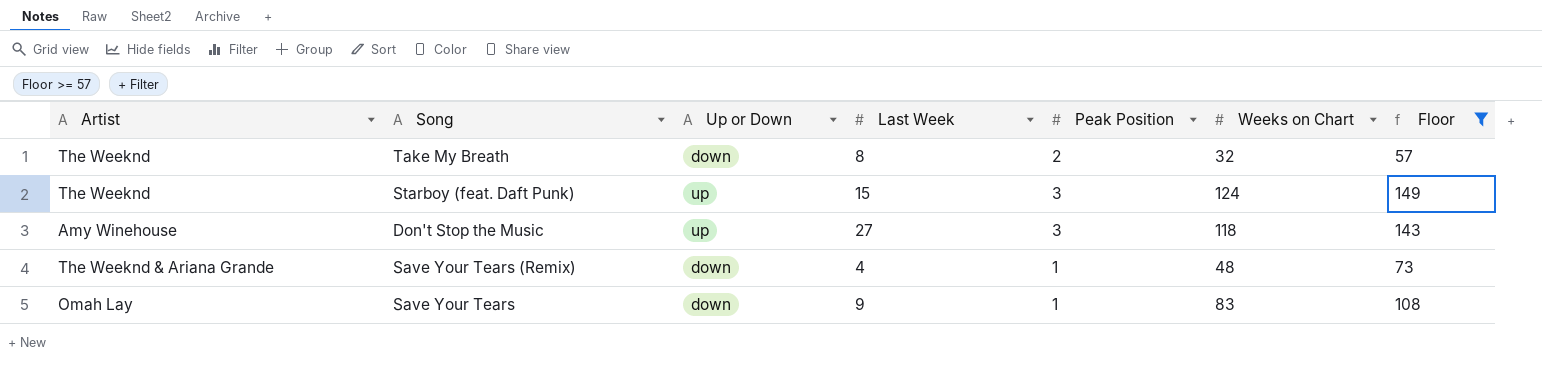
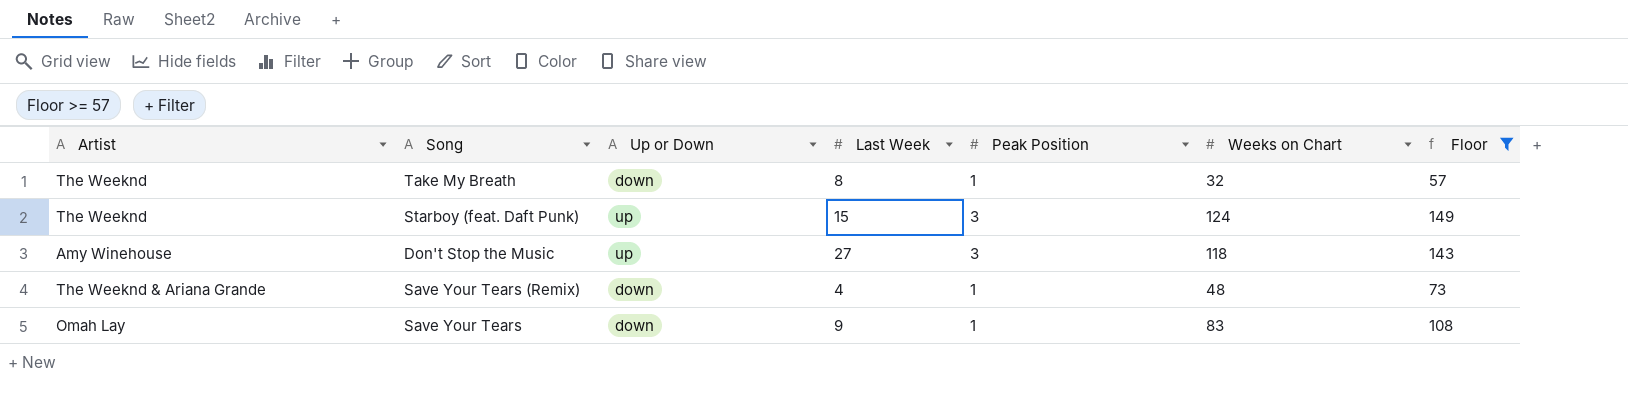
Take My Breath | Peak Position: 2 -> 1

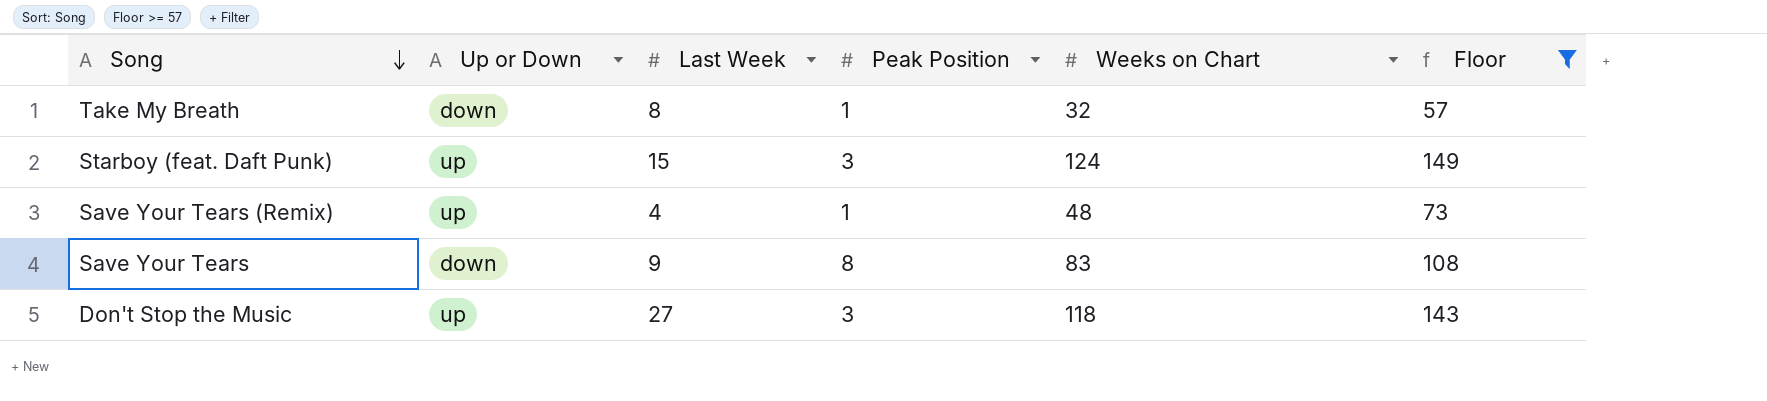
row order: none -> Song descending
column Artist | position: 1 -> none
Save Your Tears (Remix) | Up or Down: down -> up
Save Your Tears | Peak Position: 1 -> 8

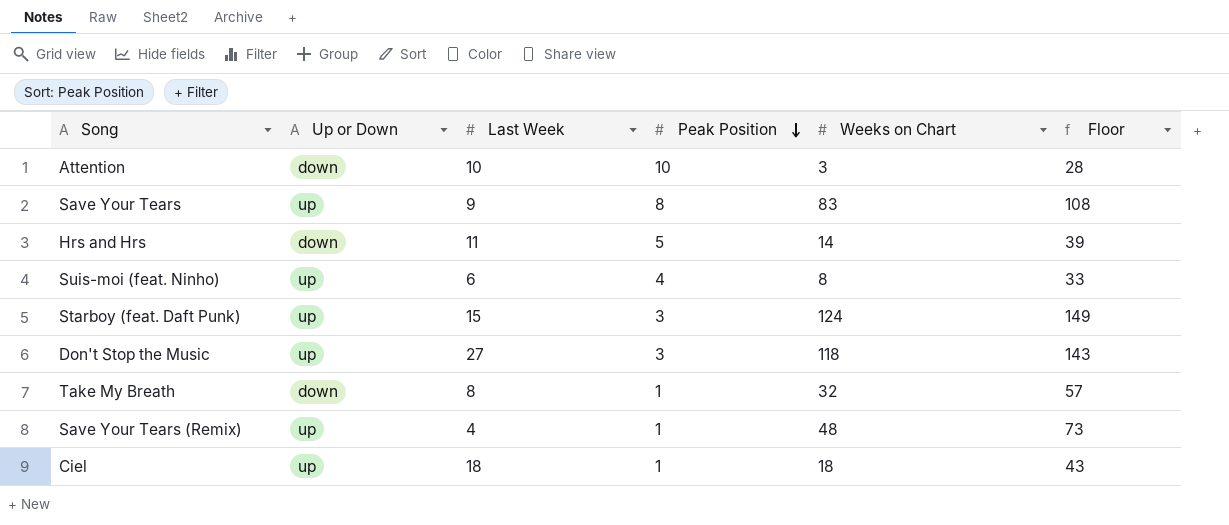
filter: Floor >= 57 -> none
row order: Song descending -> Peak Position descending
Save Your Tears | Up or Down: down -> up

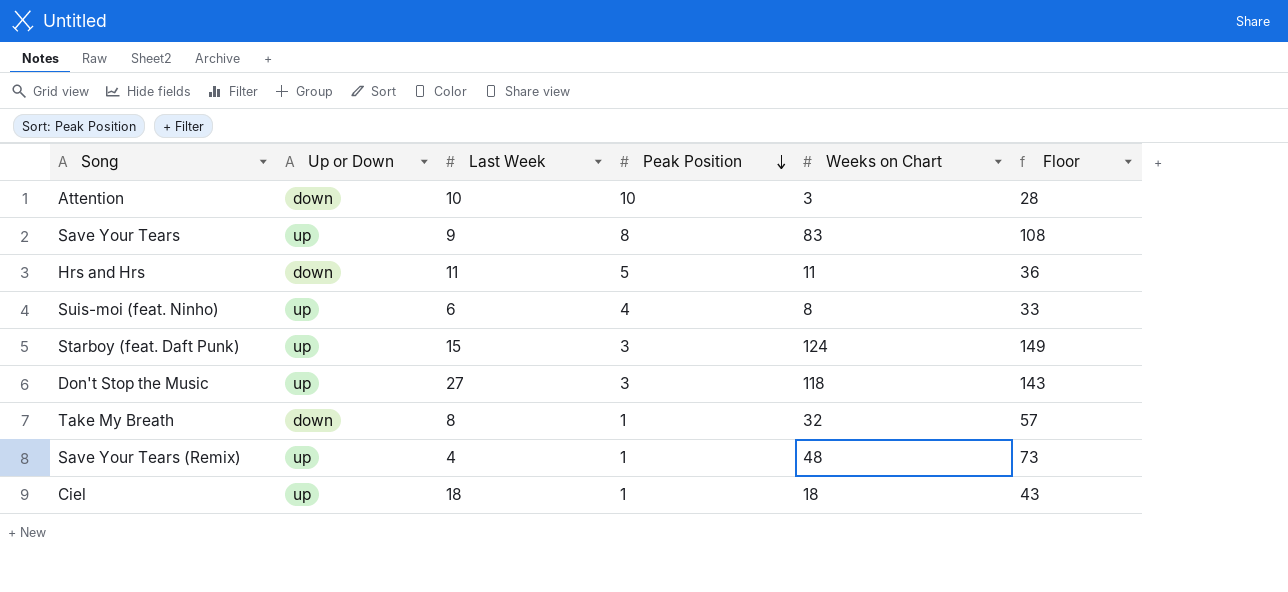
Hrs and Hrs | Weeks on Chart: 14 -> 11
Hrs and Hrs | Floor: 39 -> 36

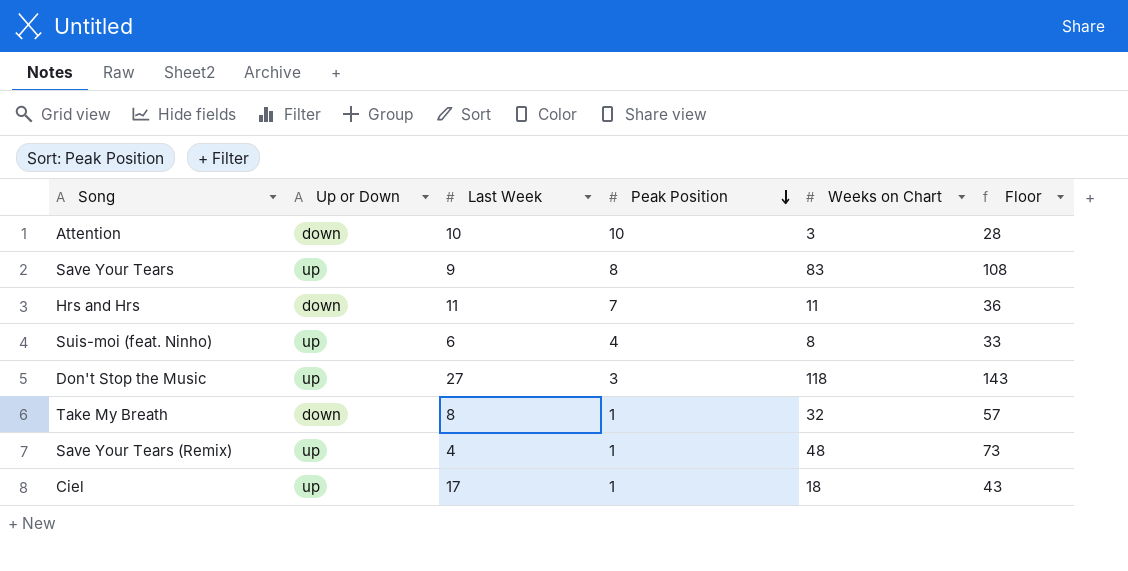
row Starboy (feat. Daft Punk): up | 15 | 3 | 124 | 149 -> none
Hrs and Hrs | Peak Position: 5 -> 7
Ciel | Last Week: 18 -> 17

